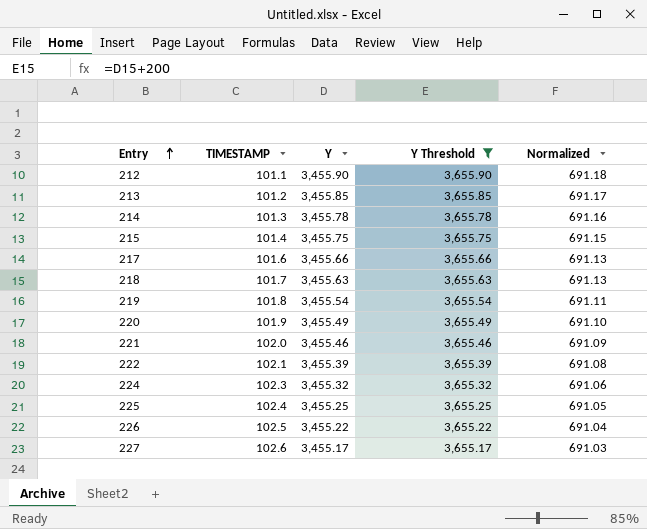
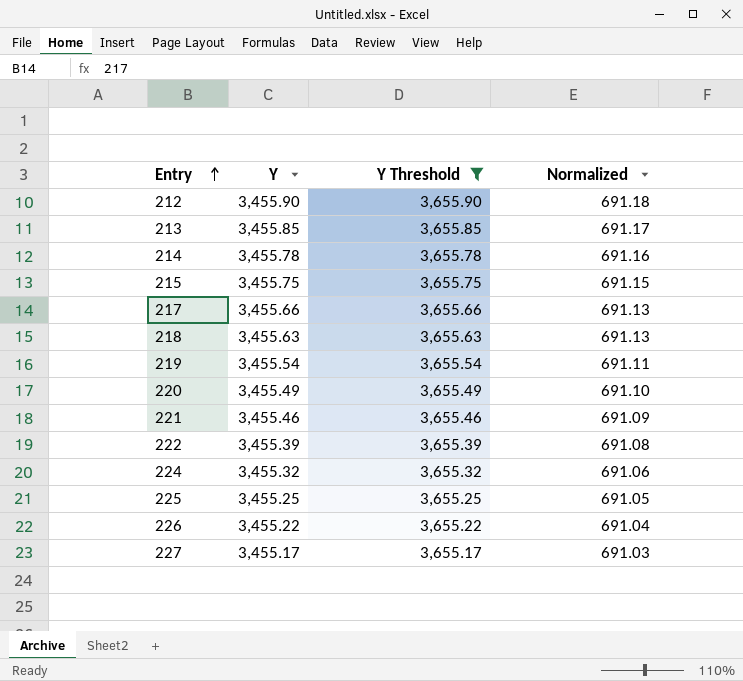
column TIMESTAMP | position: 2 -> none

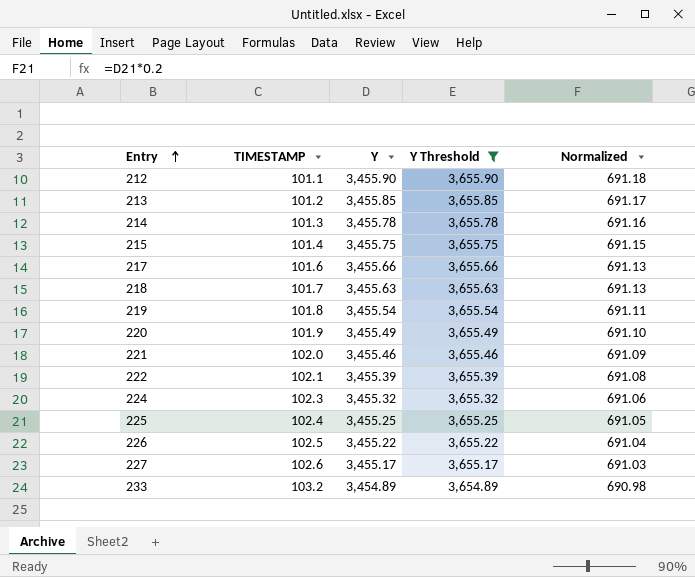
column TIMESTAMP | position: none -> 2
row 233: none -> 103.2 | 3,454.89 | 3,654.89 | 690.98

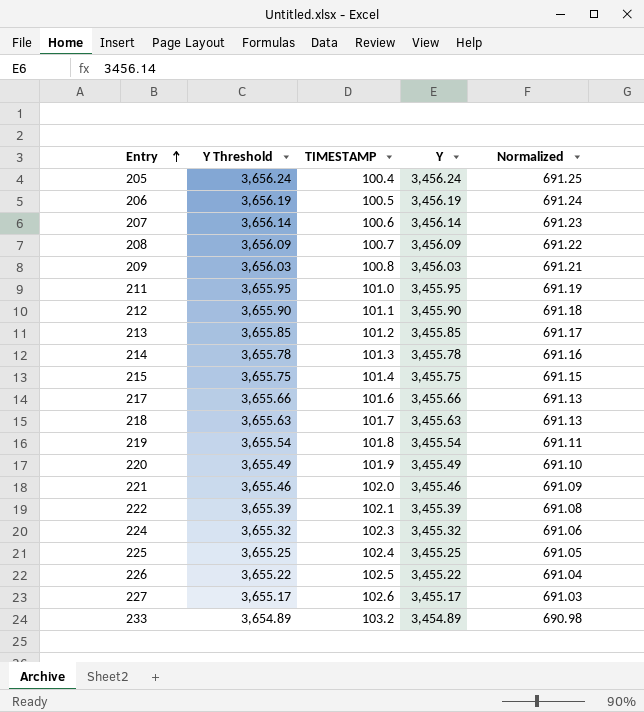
filter: Y Threshold <= 3,655.90 -> none
column Y Threshold | position: 4 -> 2

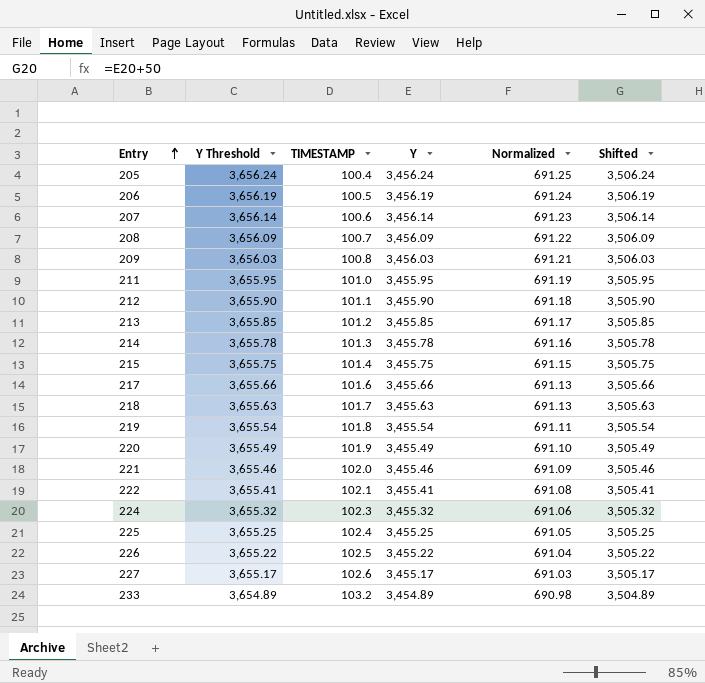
column Shifted | formula: none -> [Y] + 50
222 | Y Threshold: 3,655.39 -> 3,655.41
222 | Y: 3,455.39 -> 3,455.41

